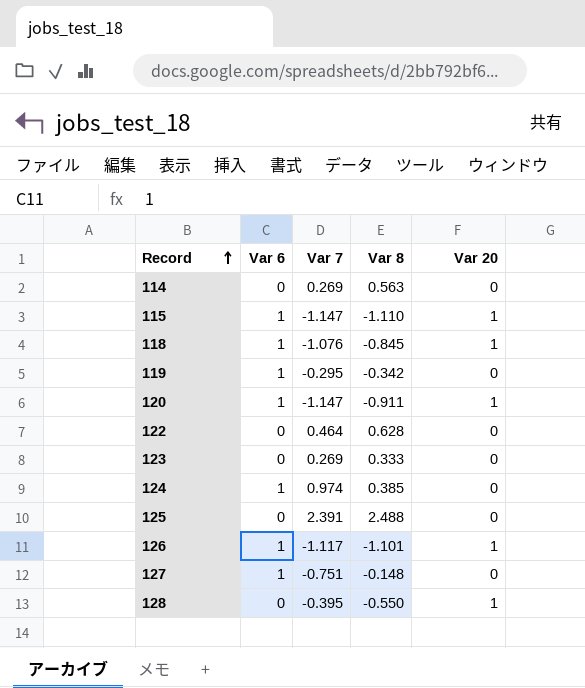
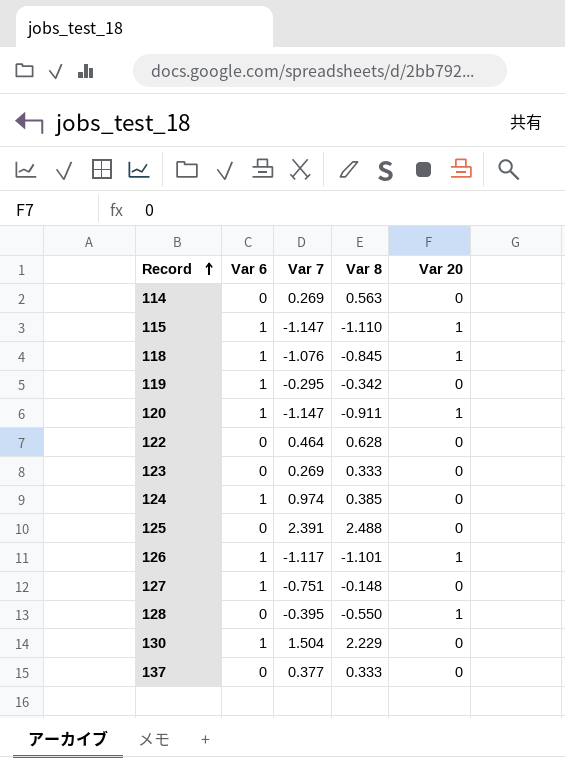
row 130: none -> 1 | 1.504 | 2.229 | 0
row 137: none -> 0 | 0.377 | 0.333 | 0

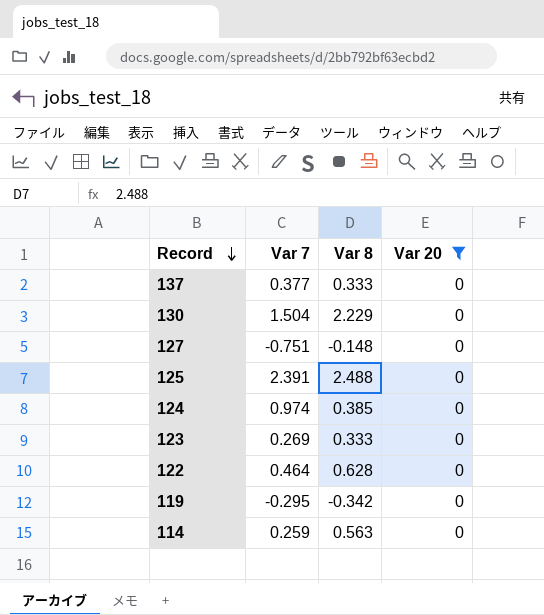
filter: none -> Var 20 = 0
row order: Record ascending -> Record descending
column Var 6 | position: 2 -> none
114 | Var 7: 0.269 -> 0.259

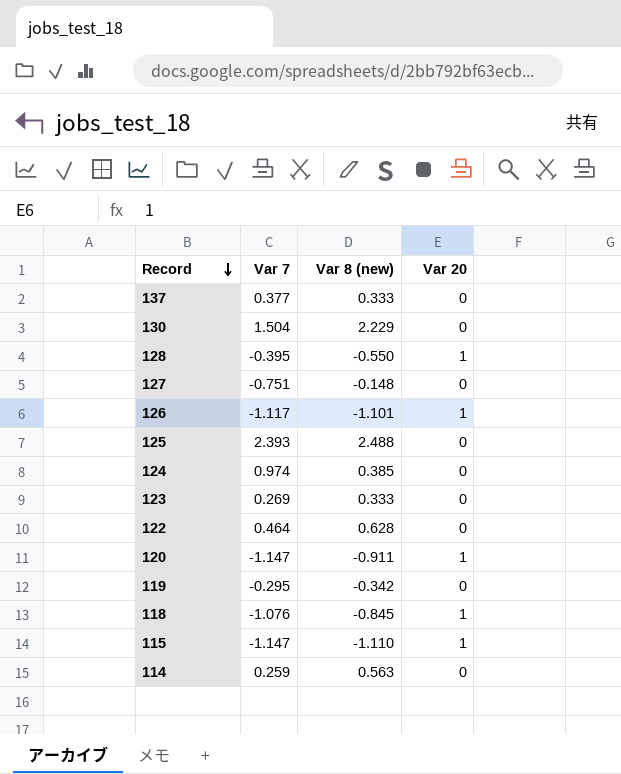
filter: Var 20 = 0 -> none
column name: Var 8 -> Var 8 (new)
125 | Var 7: 2.391 -> 2.393

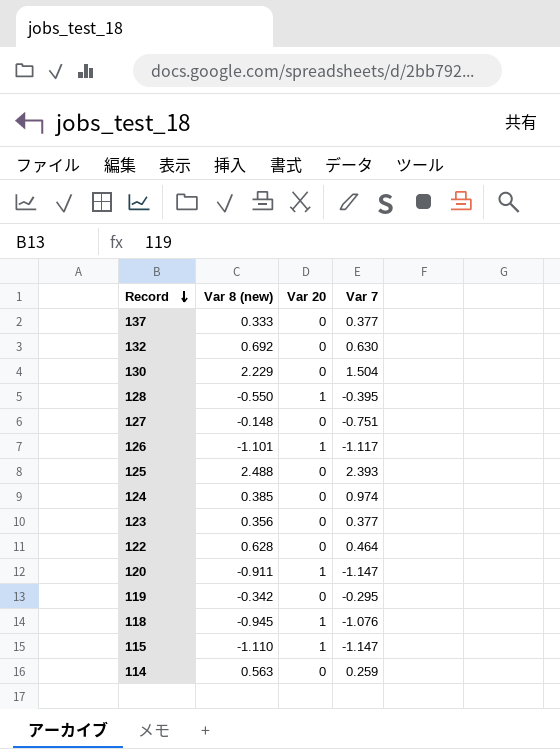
column Var 7 | position: 2 -> 4
row 132: none -> 0.692 | 0 | 0.630
123 | Var 8 (new): 0.333 -> 0.356
123 | Var 7: 0.269 -> 0.377
118 | Var 8 (new): -0.845 -> -0.945

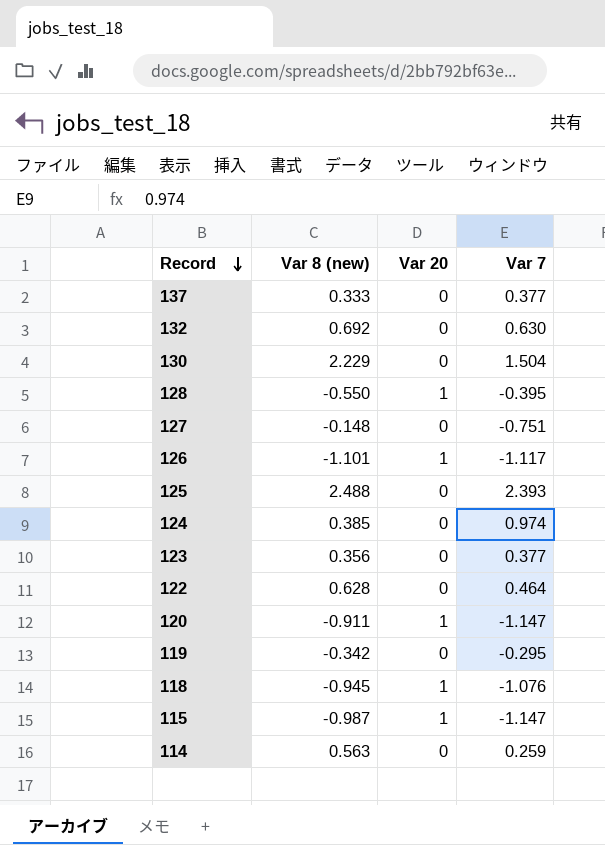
115 | Var 8 (new): -1.110 -> -0.987

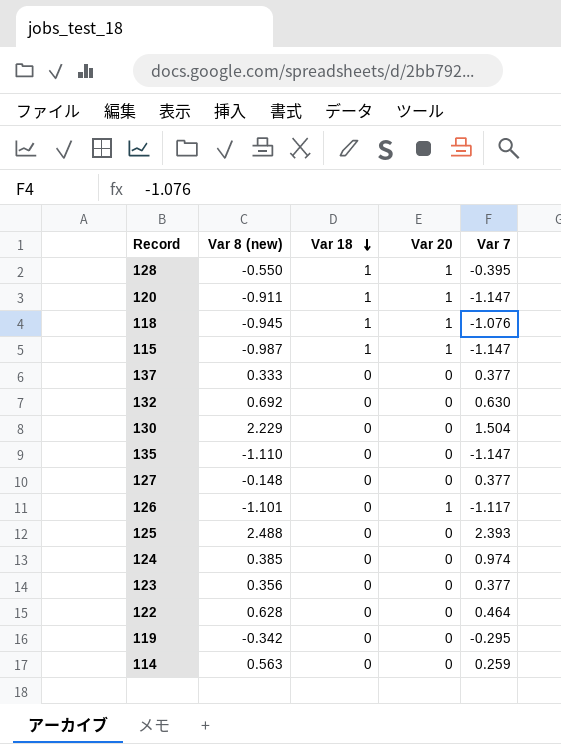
row order: Record descending -> Var 18 descending
column Var 18 | position: none -> 3
row 135: none -> -1.110 | 0 | 0 | -1.147
127 | Var 7: -0.751 -> 0.377

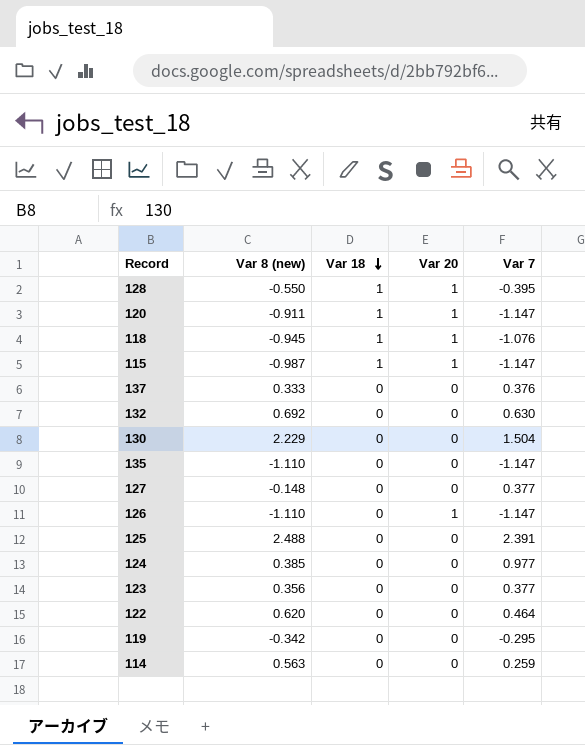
137 | Var 7: 0.377 -> 0.376
126 | Var 8 (new): -1.101 -> -1.110
126 | Var 7: -1.117 -> -1.147
125 | Var 7: 2.393 -> 2.391
124 | Var 7: 0.974 -> 0.977
122 | Var 8 (new): 0.628 -> 0.620

